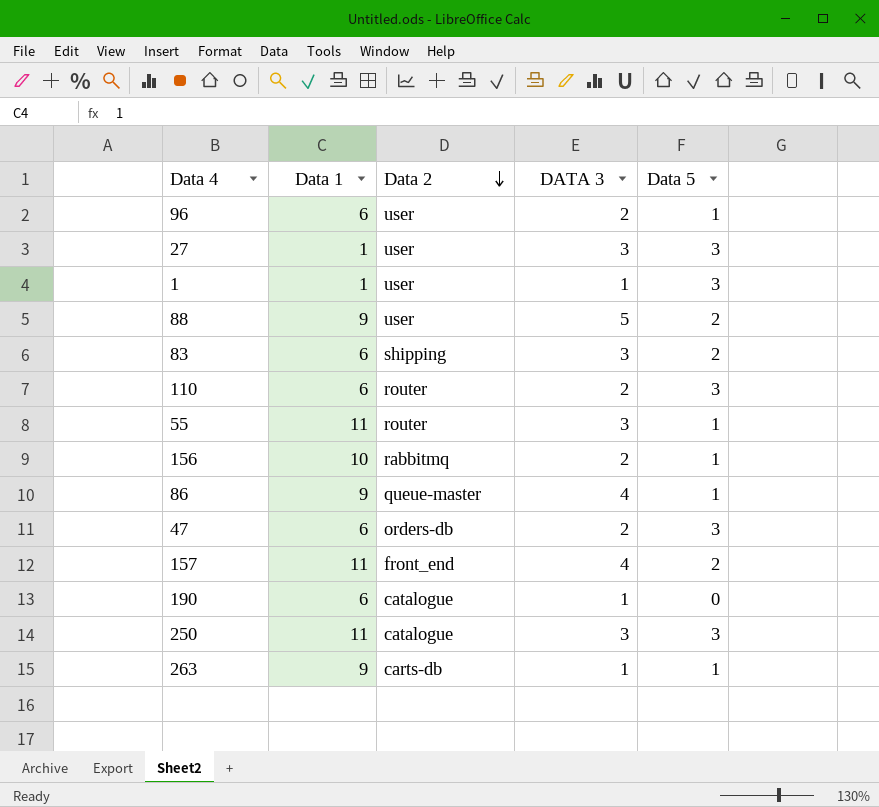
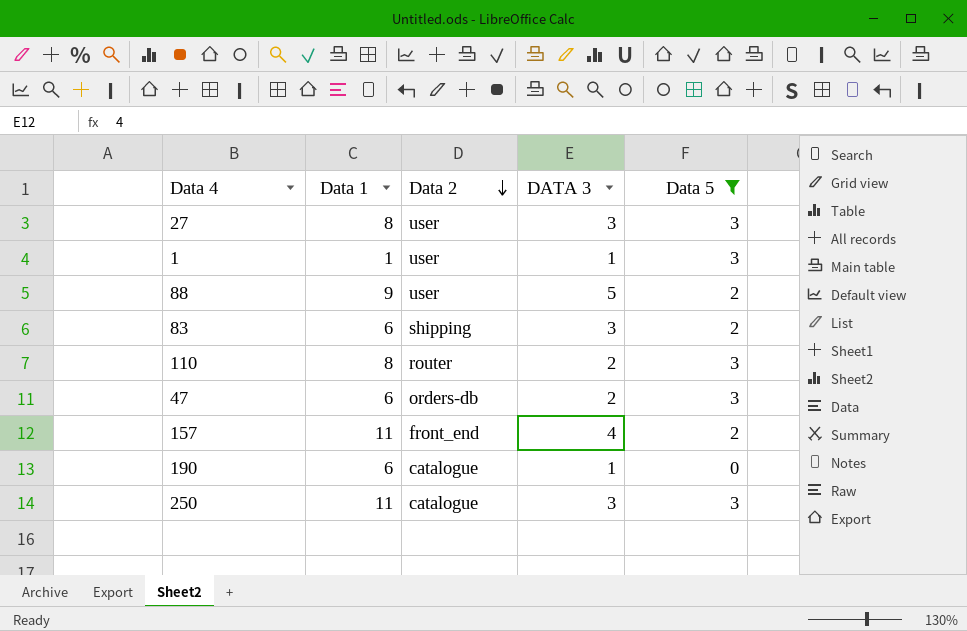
filter: none -> Data 5 != 1
27 | Data 1: 1 -> 8
110 | Data 1: 6 -> 8

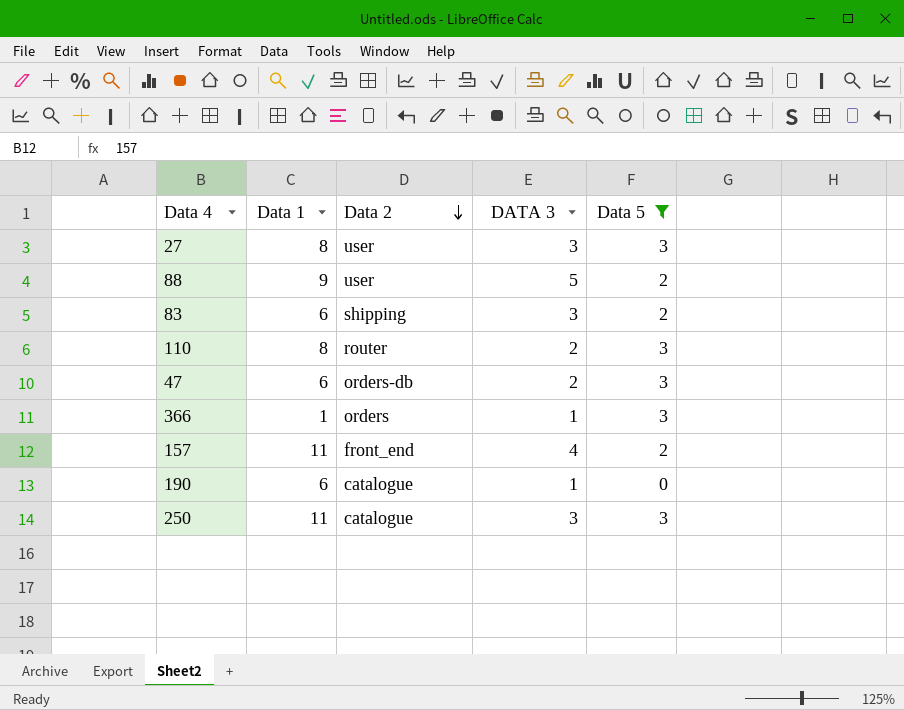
row 1: 1 | user | 1 | 3 -> none
row 366: none -> 1 | orders | 1 | 3

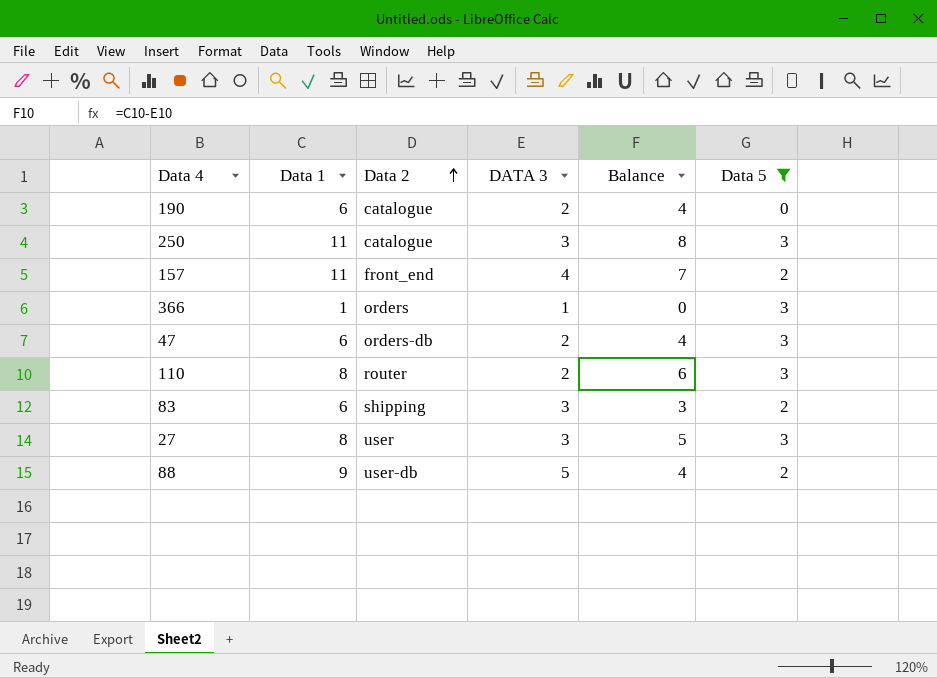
row order: Data 2 descending -> Data 2 ascending
column Balance | formula: none -> [Data 1] - [DATA 3]
190 | DATA 3: 1 -> 2
88 | Data 2: user -> user-db

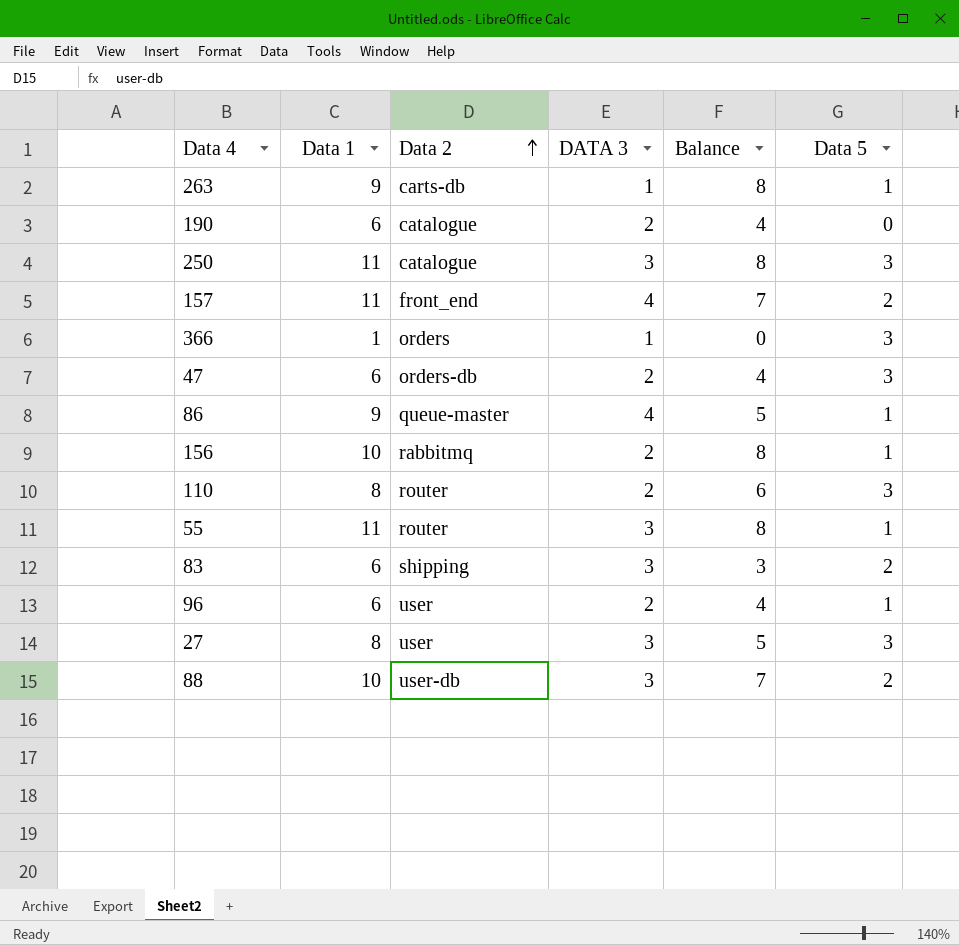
filter: Data 5 != 1 -> none
88 | Data 1: 9 -> 10
88 | DATA 3: 5 -> 3
88 | Balance: 4 -> 7

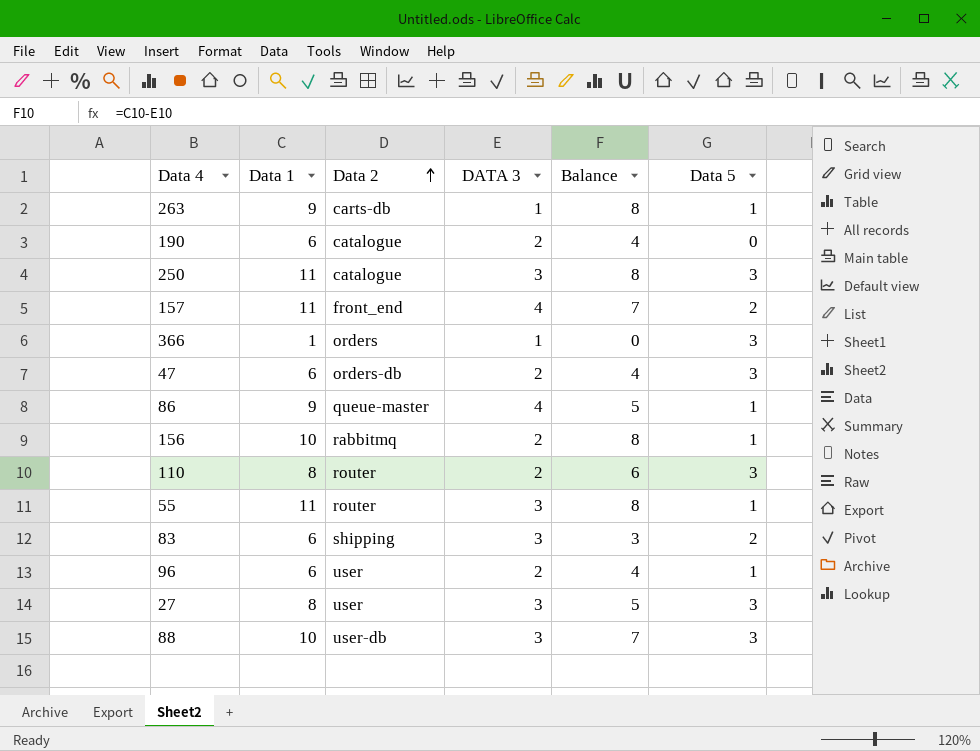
88 | Data 5: 2 -> 3

